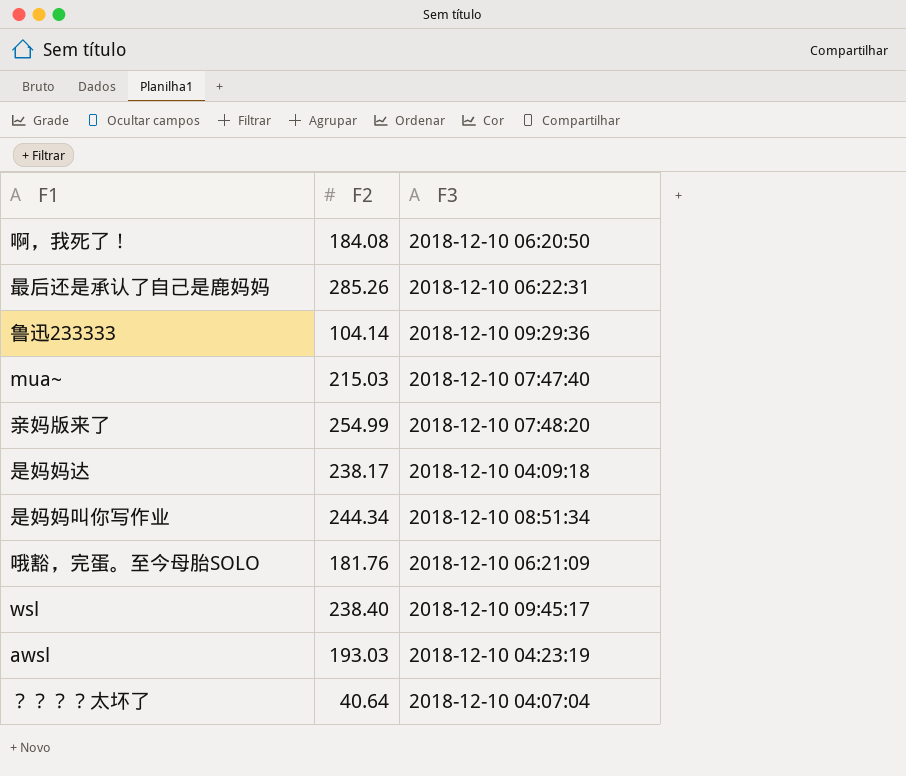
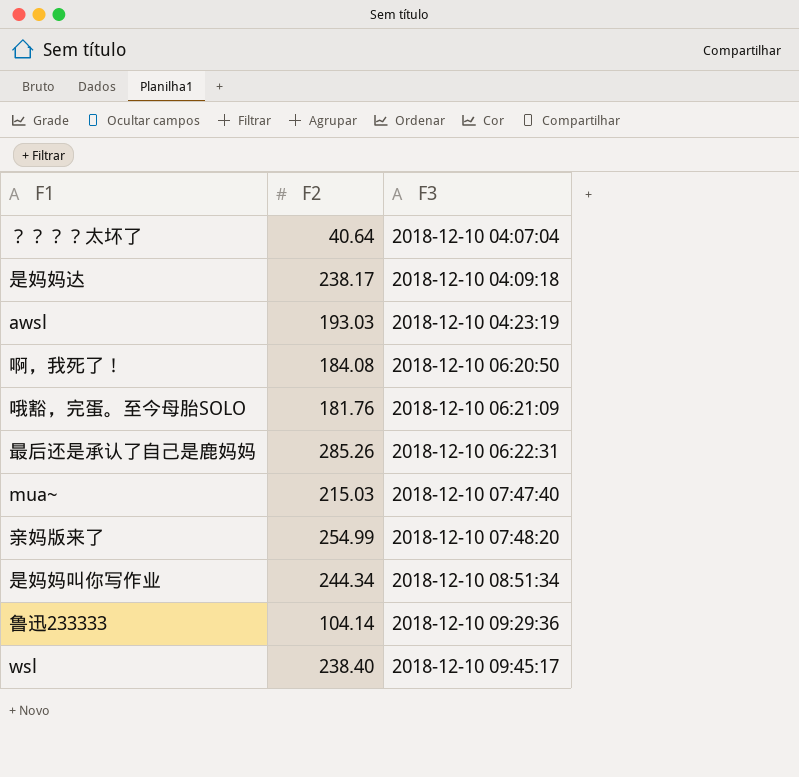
row order: none -> F3 ascending

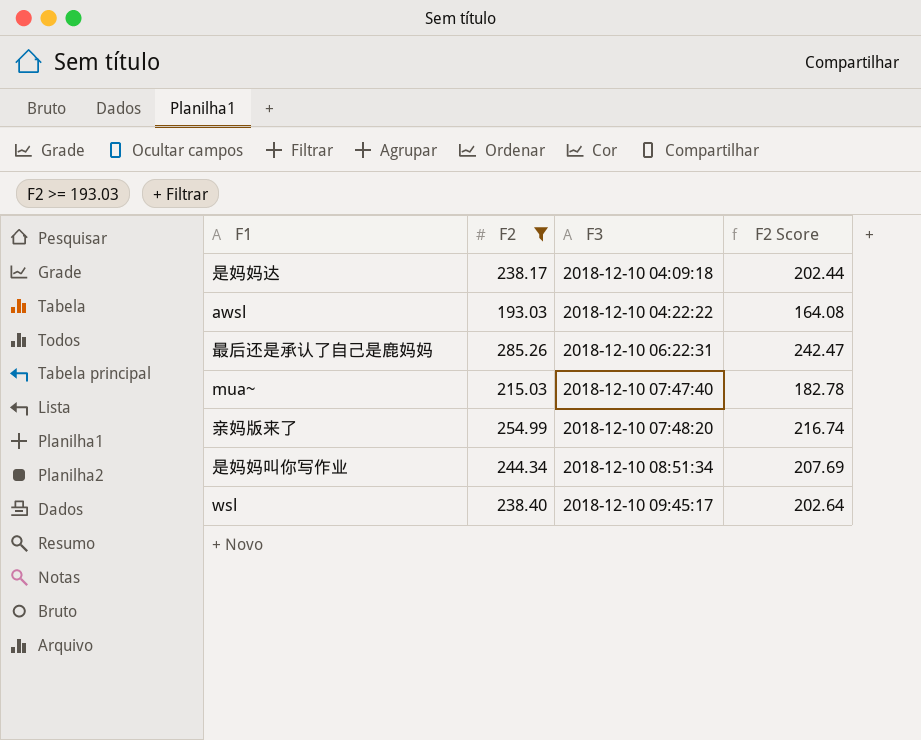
filter: none -> F2 >= 193.03
column F2 Score | formula: none -> [F2] * 0.85
awsl | F3: 2018-12-10 04:23:19 -> 2018-12-10 04:22:22

